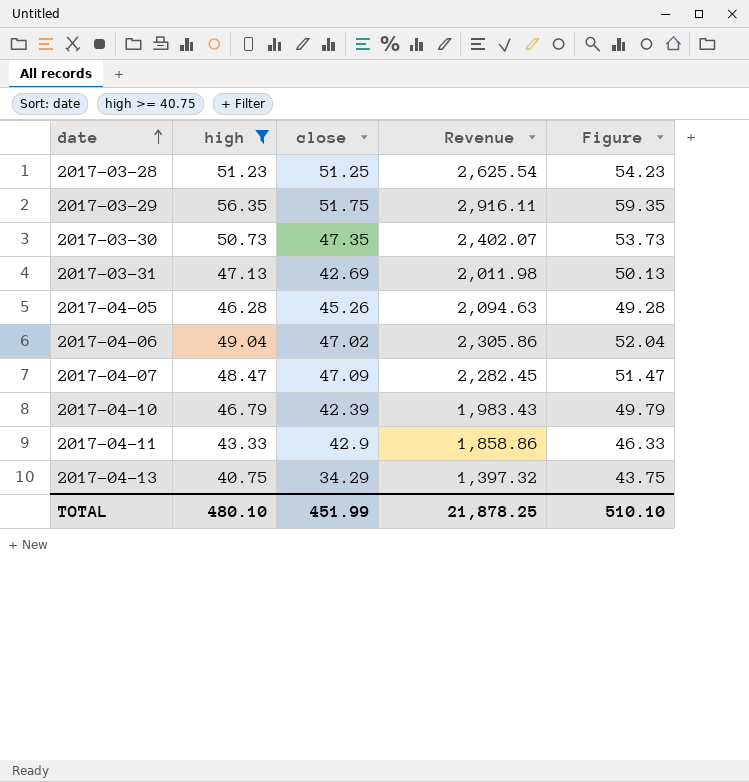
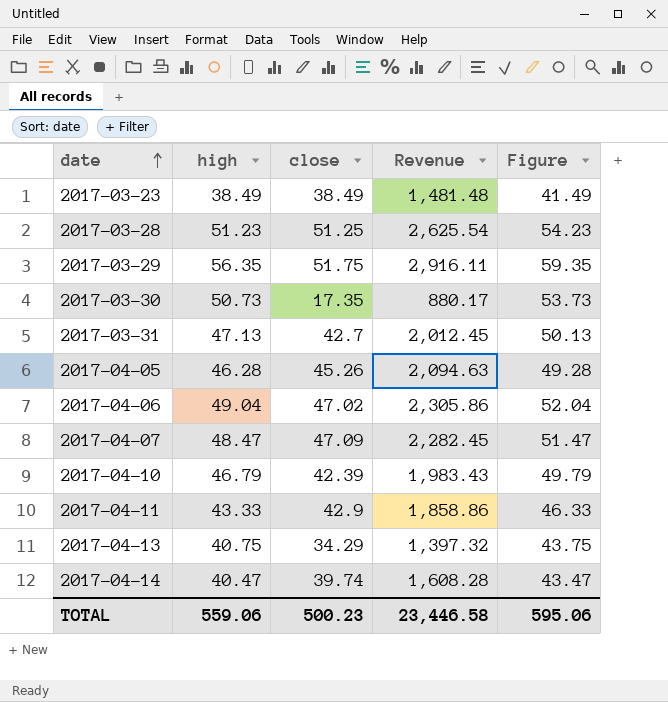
filter: high >= 40.75 -> none
2017-03-30 | close: 47.35 -> 17.35
2017-03-30 | Revenue: 2,402.07 -> 880.17
2017-03-31 | close: 42.69 -> 42.7
2017-03-31 | Revenue: 2,011.98 -> 2,012.45
TOTAL | high: 480.10 -> 559.06
TOTAL | close: 451.99 -> 500.23
TOTAL | Revenue: 21,878.25 -> 23,446.58
TOTAL | Figure: 510.10 -> 595.06

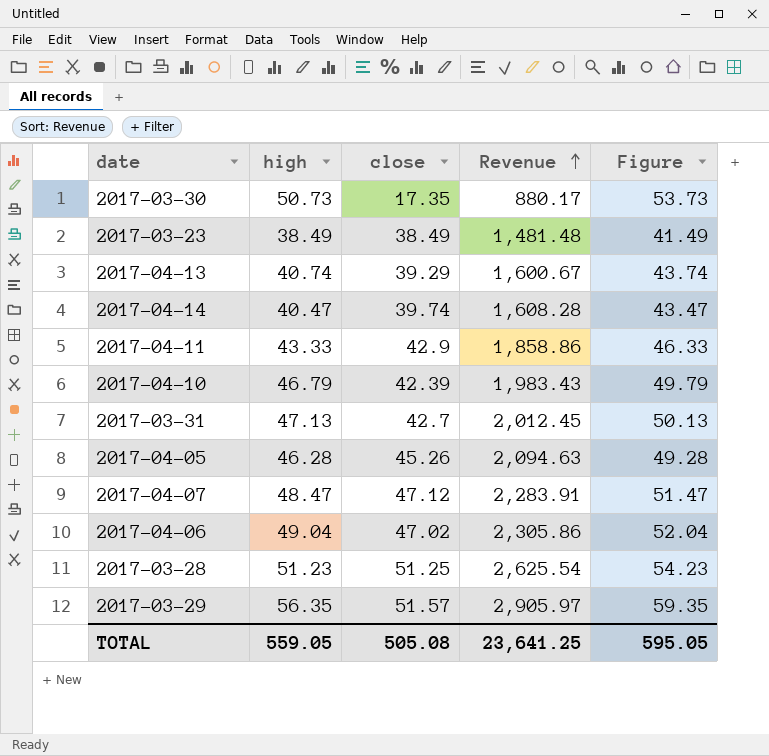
row order: date ascending -> Revenue ascending
2017-04-13 | high: 40.75 -> 40.74
2017-04-13 | close: 34.29 -> 39.29
2017-04-13 | Revenue: 1,397.32 -> 1,600.67
2017-04-13 | Figure: 43.75 -> 43.74
2017-04-07 | close: 47.09 -> 47.12
2017-04-07 | Revenue: 2,282.45 -> 2,283.91
2017-03-29 | close: 51.75 -> 51.57
2017-03-29 | Revenue: 2,916.11 -> 2,905.97
TOTAL | high: 559.06 -> 559.05
TOTAL | close: 500.23 -> 505.08
TOTAL | Revenue: 23,446.58 -> 23,641.25
TOTAL | Figure: 595.06 -> 595.05

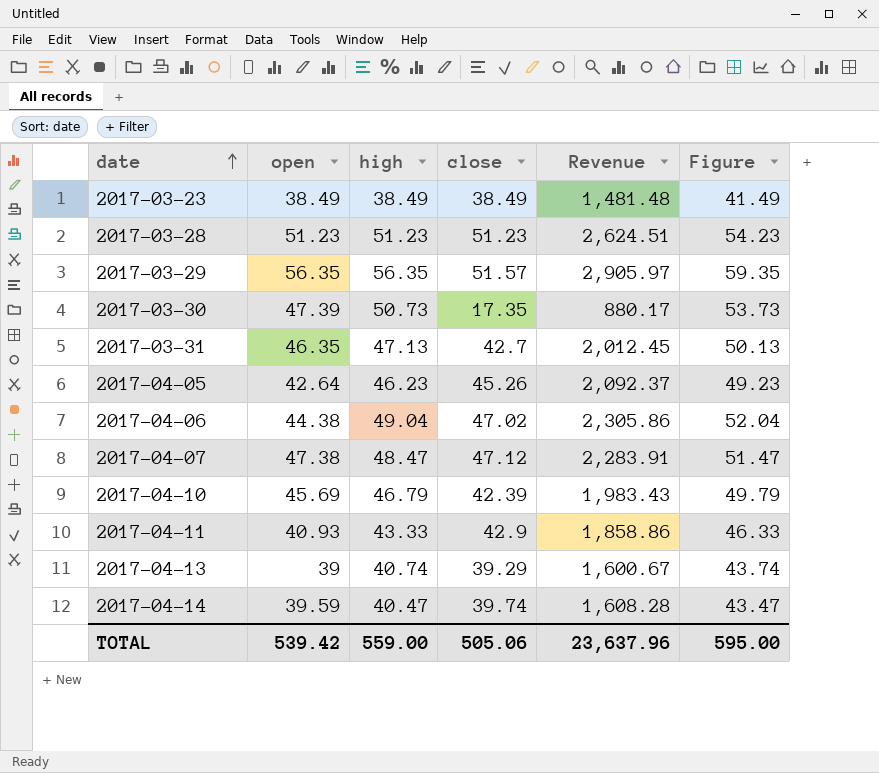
row order: Revenue ascending -> date ascending
column open | position: none -> 2
2017-03-28 | close: 51.25 -> 51.23
2017-03-28 | Revenue: 2,625.54 -> 2,624.51
2017-04-05 | high: 46.28 -> 46.23
2017-04-05 | Revenue: 2,094.63 -> 2,092.37
2017-04-05 | Figure: 49.28 -> 49.23
TOTAL | high: 559.05 -> 559.00
TOTAL | close: 505.08 -> 505.06
TOTAL | Revenue: 23,641.25 -> 23,637.96
TOTAL | Figure: 595.05 -> 595.00

